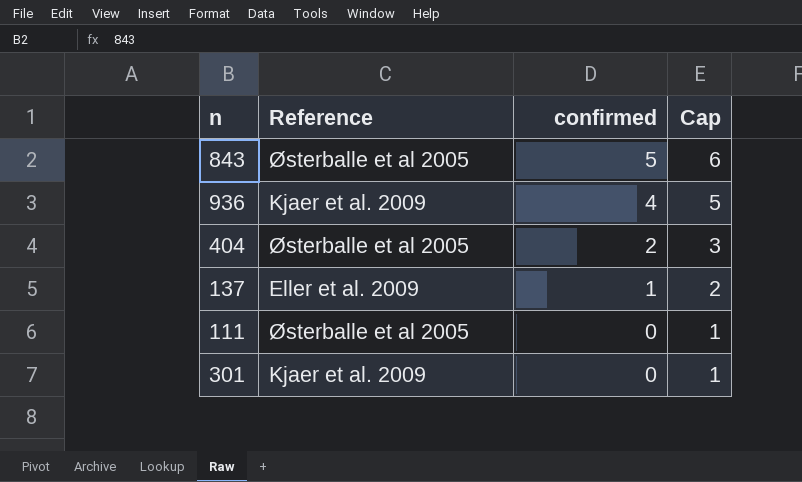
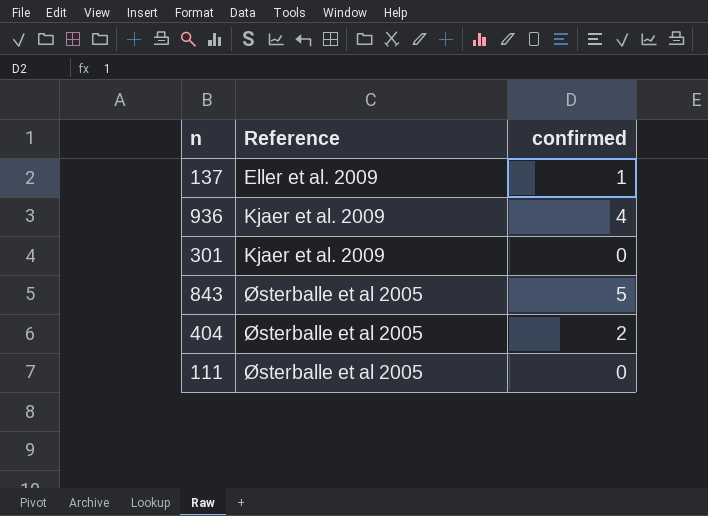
row order: confirmed descending -> Reference ascending
column Cap | formula: [confirmed] + 1 -> none

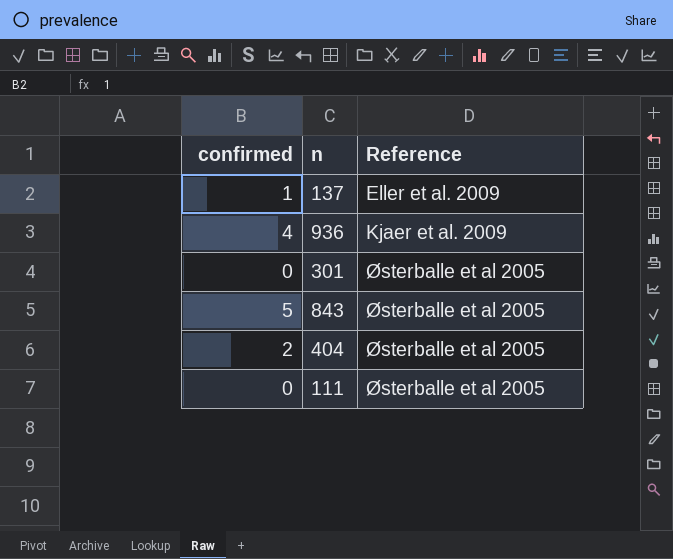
column confirmed | position: 3 -> 1
301 | Reference: Kjaer et al. 2009 -> Østerballe et al 2005

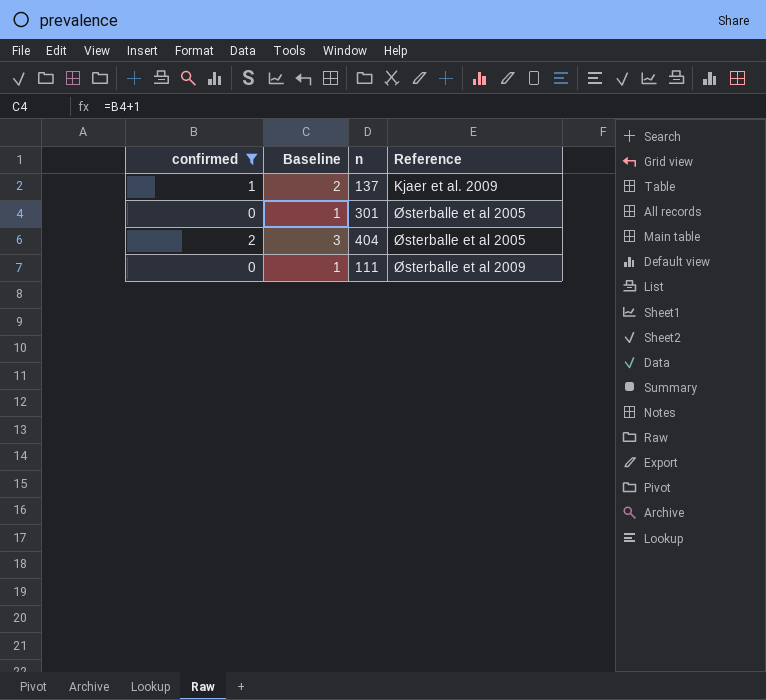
filter: none -> confirmed <= 2
column Baseline | formula: none -> [confirmed] + 1
137 | Reference: Eller et al. 2009 -> Kjaer et al. 2009
111 | Reference: Østerballe et al 2005 -> Østerballe et al 2009

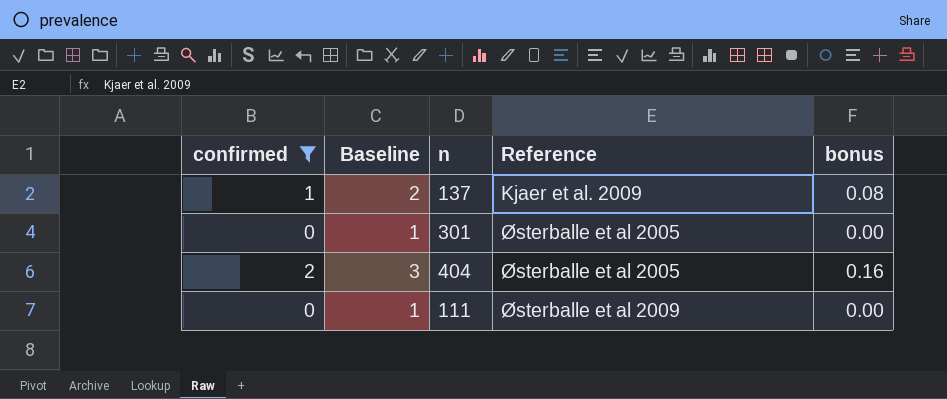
column bonus | formula: none -> [confirmed] * 0.08

